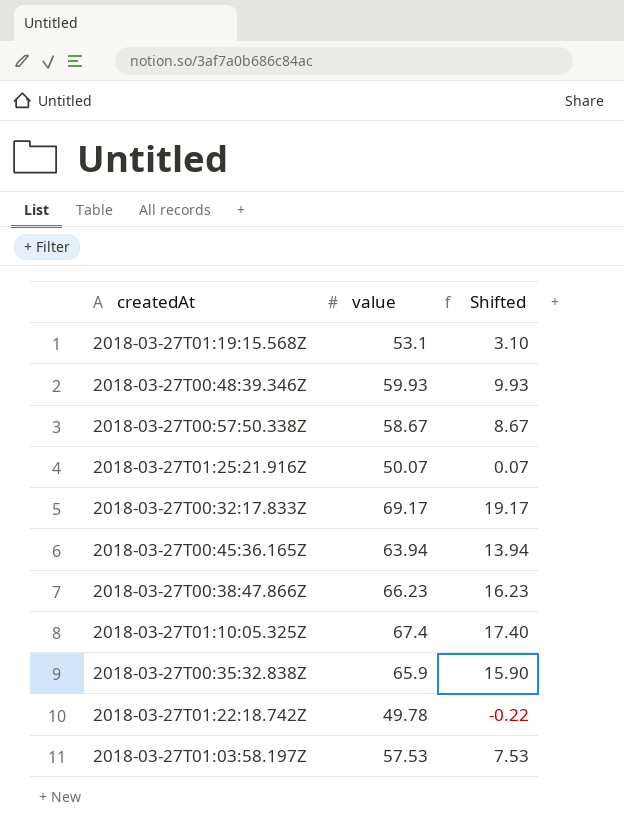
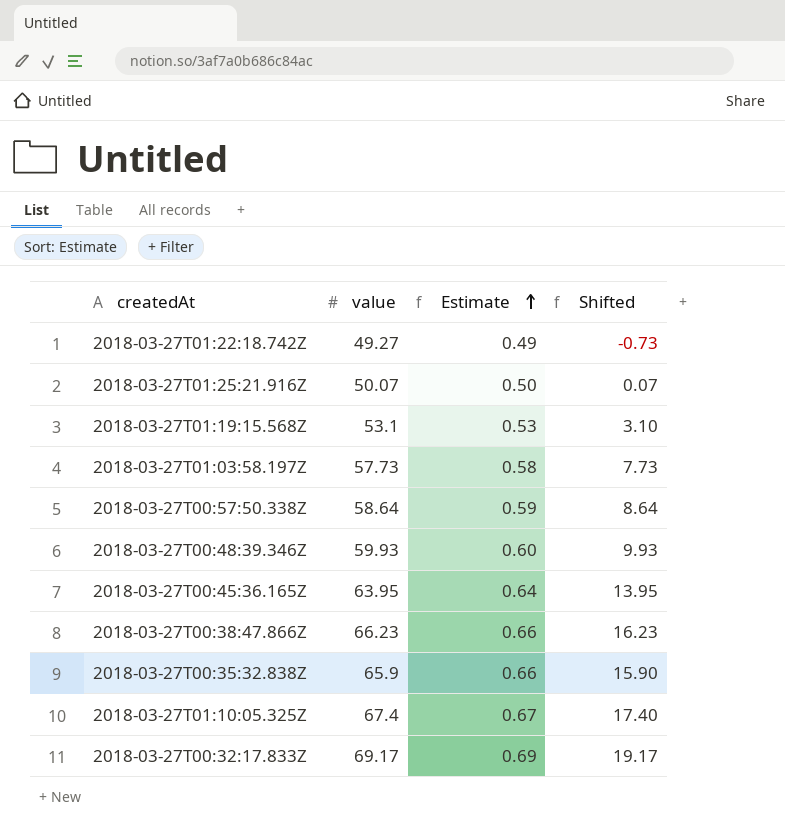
row order: none -> Estimate ascending
column Estimate | formula: none -> [value] * 0.01
2018-03-27T01:22:18.742Z | value: 49.78 -> 49.27
2018-03-27T01:22:18.742Z | Shifted: -0.22 -> -0.73
2018-03-27T01:03:58.197Z | value: 57.53 -> 57.73
2018-03-27T01:03:58.197Z | Shifted: 7.53 -> 7.73
2018-03-27T00:57:50.338Z | value: 58.67 -> 58.64
2018-03-27T00:57:50.338Z | Shifted: 8.67 -> 8.64
2018-03-27T00:45:36.165Z | value: 63.94 -> 63.95
2018-03-27T00:45:36.165Z | Shifted: 13.94 -> 13.95

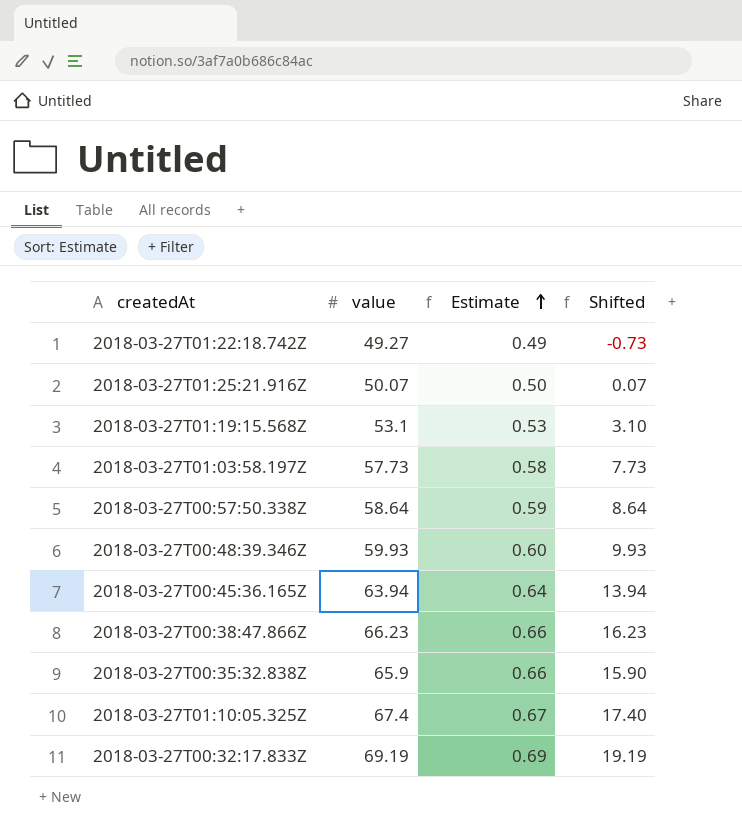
2018-03-27T00:45:36.165Z | value: 63.95 -> 63.94
2018-03-27T00:45:36.165Z | Shifted: 13.95 -> 13.94
2018-03-27T00:32:17.833Z | value: 69.17 -> 69.19
2018-03-27T00:32:17.833Z | Shifted: 19.17 -> 19.19

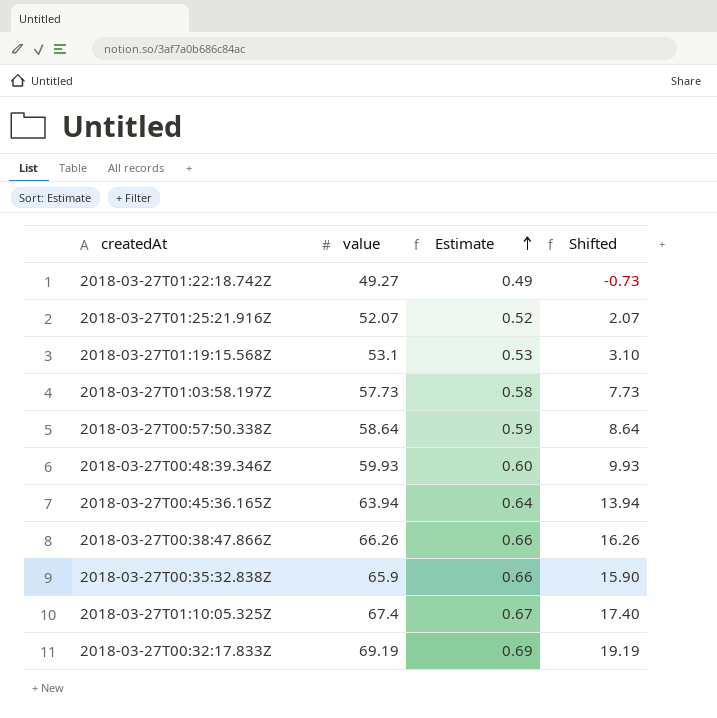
2018-03-27T01:25:21.916Z | value: 50.07 -> 52.07
2018-03-27T01:25:21.916Z | Estimate: 0.50 -> 0.52
2018-03-27T01:25:21.916Z | Shifted: 0.07 -> 2.07
2018-03-27T00:38:47.866Z | value: 66.23 -> 66.26
2018-03-27T00:38:47.866Z | Shifted: 16.23 -> 16.26

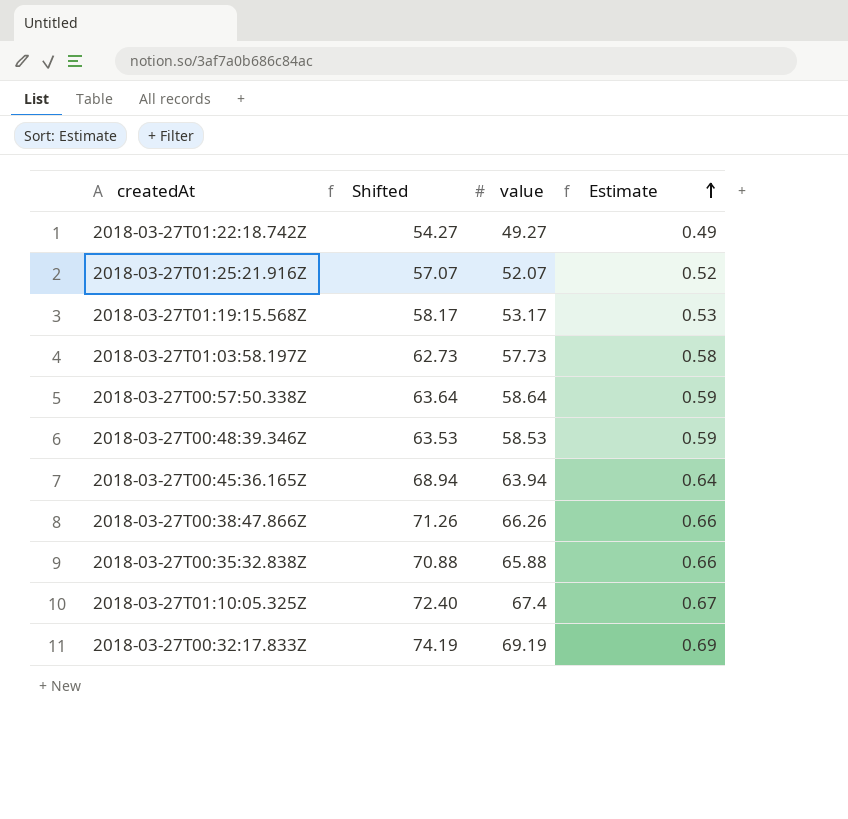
column Shifted | formula: [value] - 50 -> [value] + 5
column Shifted | position: 4 -> 2
2018-03-27T01:19:15.568Z | value: 53.1 -> 53.17
2018-03-27T00:48:39.346Z | value: 59.93 -> 58.53
2018-03-27T00:48:39.346Z | Estimate: 0.60 -> 0.59
2018-03-27T00:35:32.838Z | value: 65.9 -> 65.88

